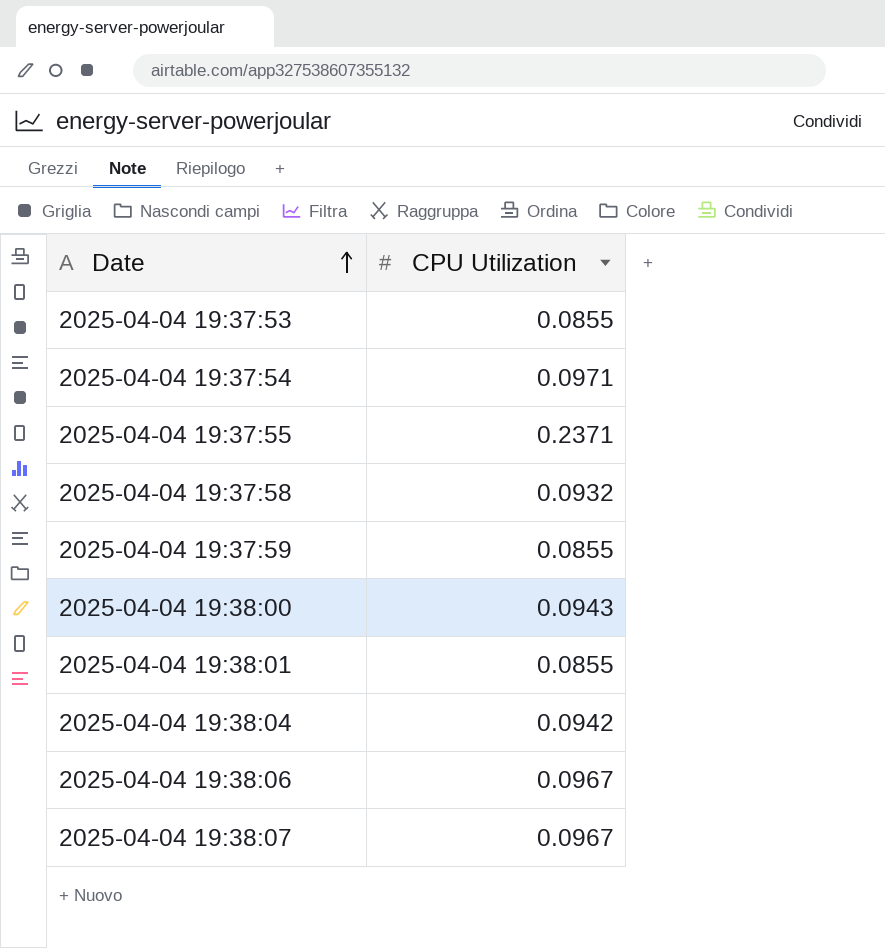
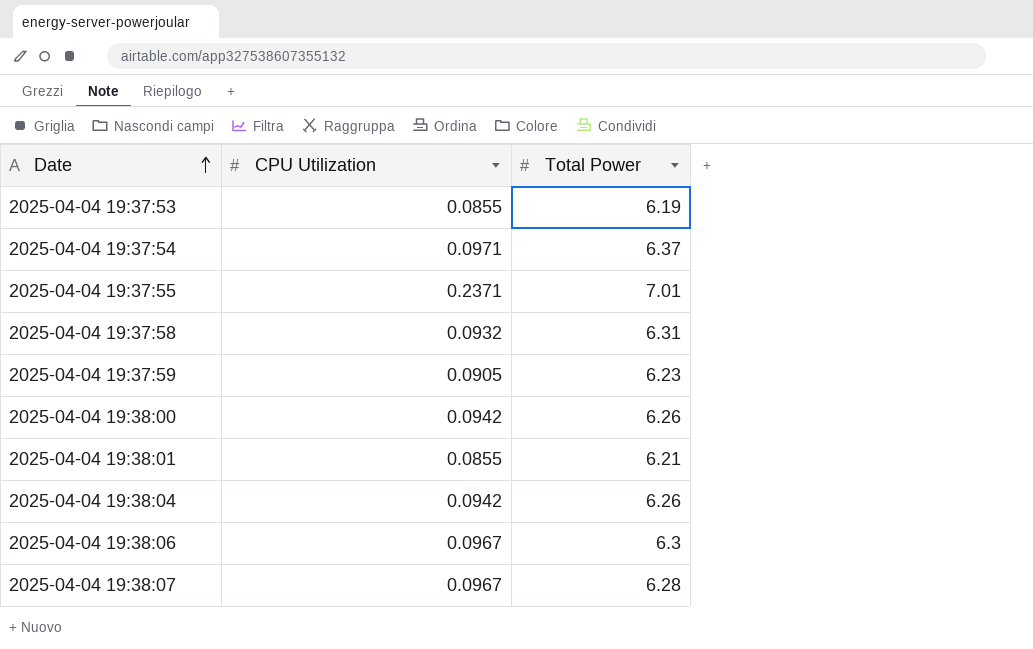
column Total Power | position: none -> 3
2025-04-04 19:37:59 | CPU Utilization: 0.0855 -> 0.0905
2025-04-04 19:38:00 | CPU Utilization: 0.0943 -> 0.0942

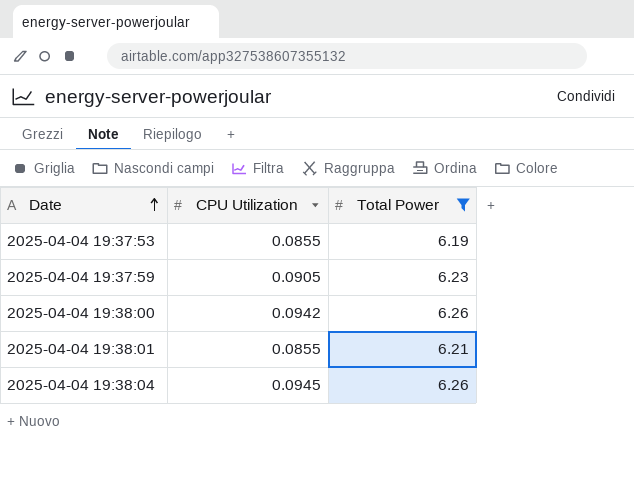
filter: none -> Total Power <= 6.26
2025-04-04 19:38:04 | CPU Utilization: 0.0942 -> 0.0945

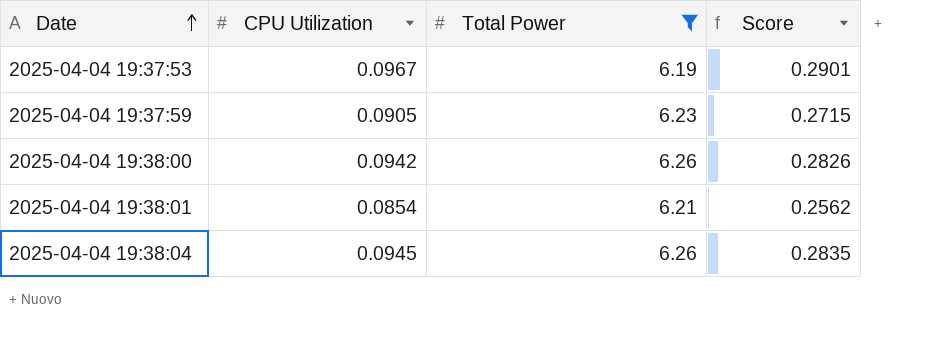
column Score | formula: none -> [CPU Utilization] * 3
2025-04-04 19:37:53 | CPU Utilization: 0.0855 -> 0.0967
2025-04-04 19:38:01 | CPU Utilization: 0.0855 -> 0.0854

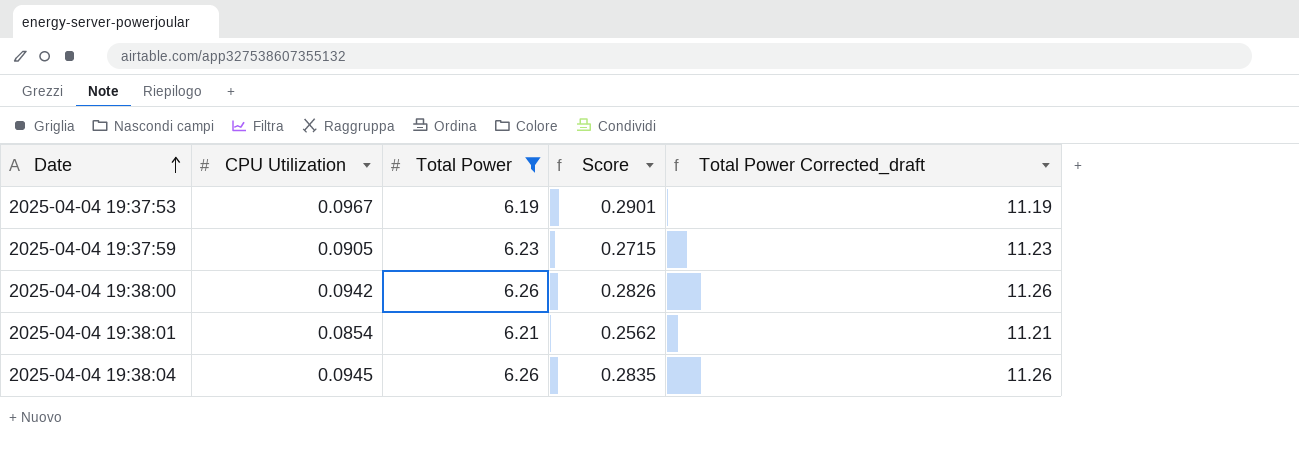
column Total Power Corrected_draft | formula: none -> [Total Power] + 5

